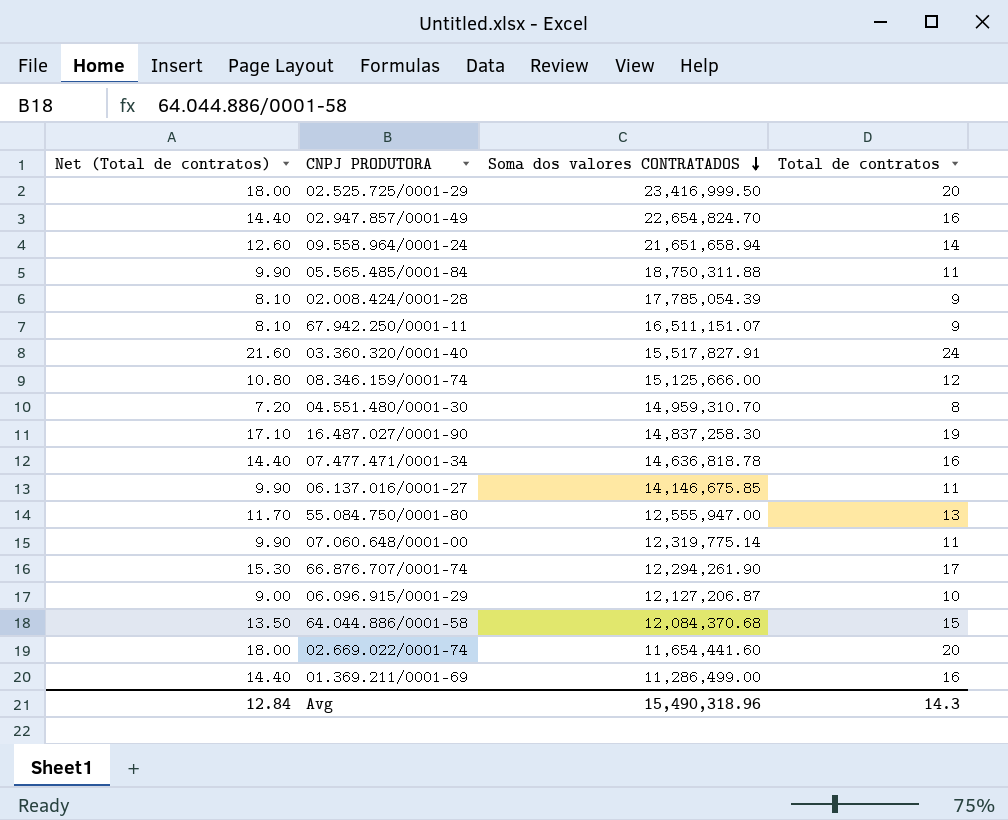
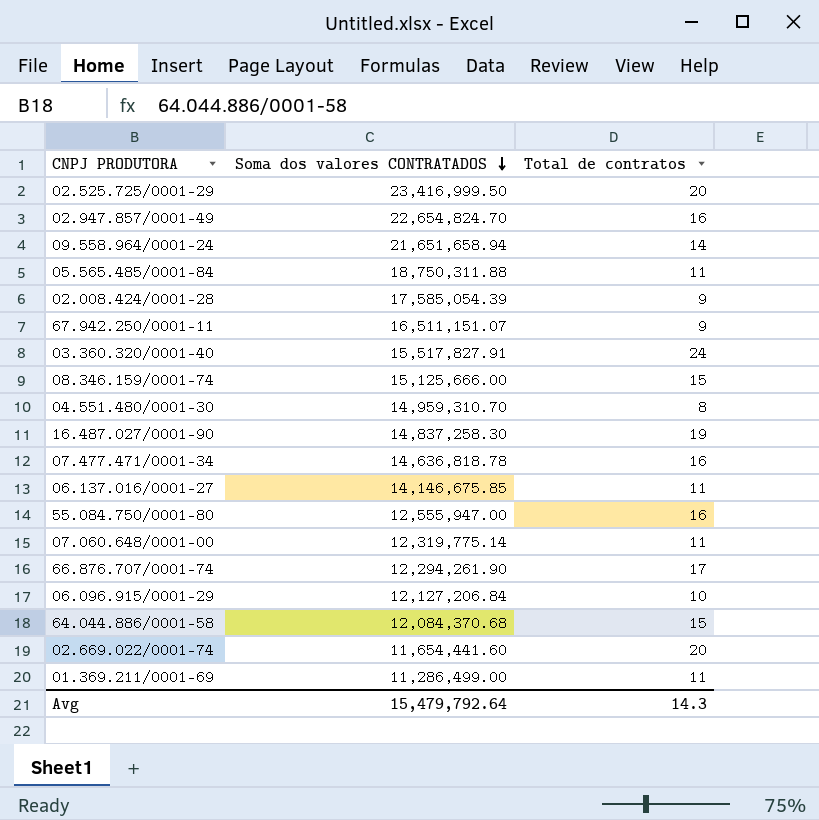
column Net (Total de contratos) | formula: [Total de contratos] * 0.9 -> none
02.008.424/0001-28 | Soma dos valores CONTRATADOS: 17,785,054.39 -> 17,585,054.39
08.346.159/0001-74 | Total de contratos: 12 -> 15
55.084.750/0001-80 | Total de contratos: 13 -> 16
06.096.915/0001-29 | Soma dos valores CONTRATADOS: 12,127,206.87 -> 12,127,206.84
01.369.211/0001-69 | Total de contratos: 16 -> 11
Avg | Soma dos valores CONTRATADOS: 15,490,318.96 -> 15,479,792.64

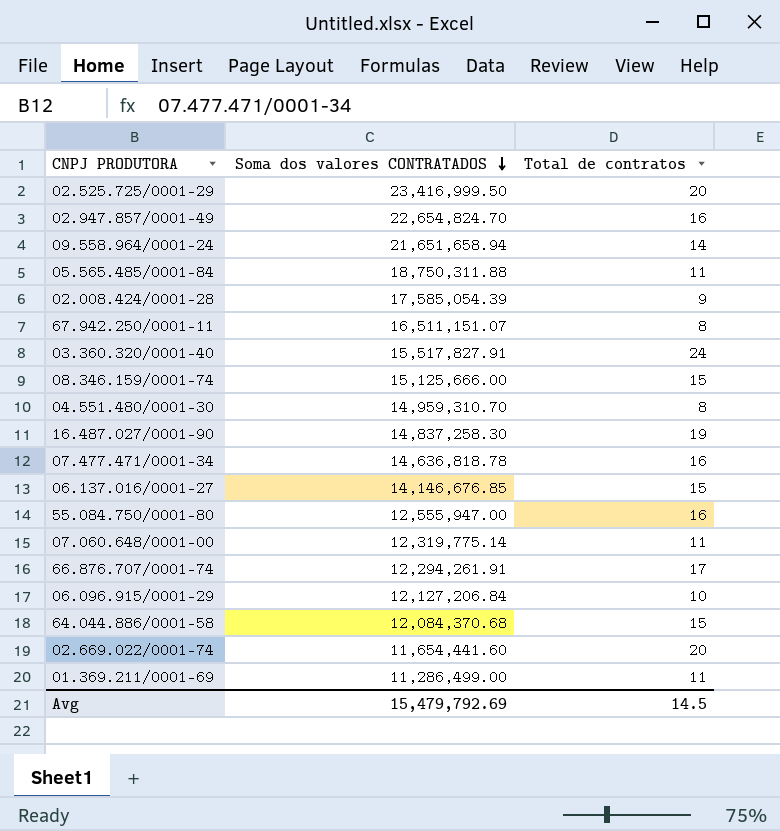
67.942.250/0001-11 | Total de contratos: 9 -> 8
06.137.016/0001-27 | Soma dos valores CONTRATADOS: 14,146,675.85 -> 14,146,676.85
06.137.016/0001-27 | Total de contratos: 11 -> 15
66.876.707/0001-74 | Soma dos valores CONTRATADOS: 12,294,261.90 -> 12,294,261.91
Avg | Soma dos valores CONTRATADOS: 15,479,792.64 -> 15,479,792.69
Avg | Total de contratos: 14.3 -> 14.5

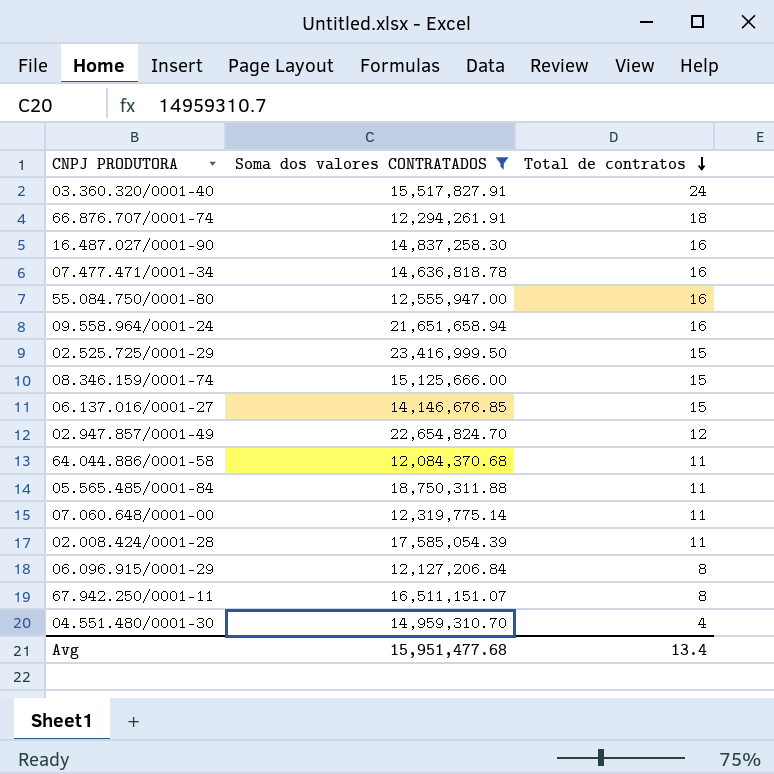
filter: none -> Soma dos valores CONTRATADOS >= 12,084,370.68
row order: Soma dos valores CONTRATADOS descending -> Total de contratos descending
66.876.707/0001-74 | Total de contratos: 17 -> 18
16.487.027/0001-90 | Total de contratos: 19 -> 16
09.558.964/0001-24 | Total de contratos: 14 -> 16
02.525.725/0001-29 | Total de contratos: 20 -> 15
02.947.857/0001-49 | Total de contratos: 16 -> 12
64.044.886/0001-58 | Total de contratos: 15 -> 11
02.008.424/0001-28 | Total de contratos: 9 -> 11
06.096.915/0001-29 | Total de contratos: 10 -> 8
04.551.480/0001-30 | Total de contratos: 8 -> 4
Avg | Soma dos valores CONTRATADOS: 15,479,792.69 -> 15,951,477.68
Avg | Total de contratos: 14.5 -> 13.4

